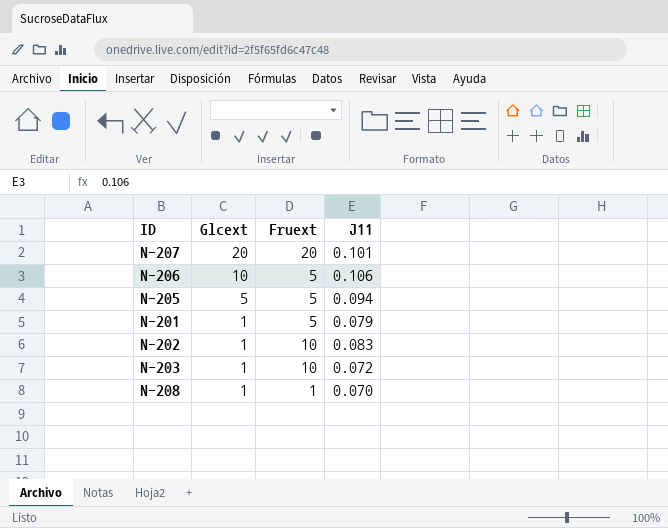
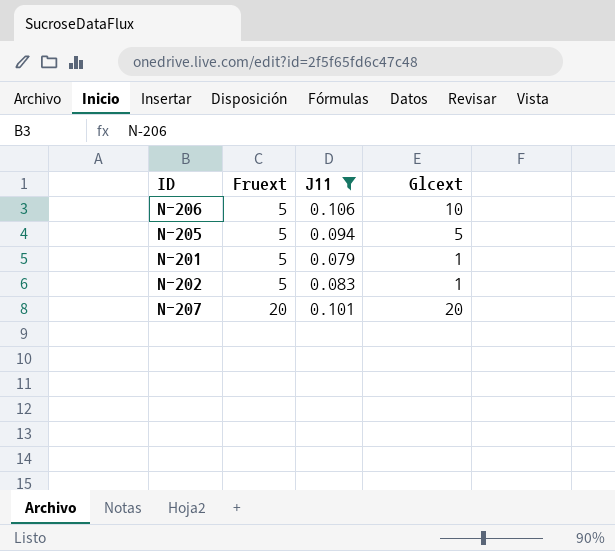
filter: none -> J11 >= 0.079
row order: Glcext descending -> Fruext ascending
column Glcext | position: 2 -> 4
N-202 | Fruext: 10 -> 5

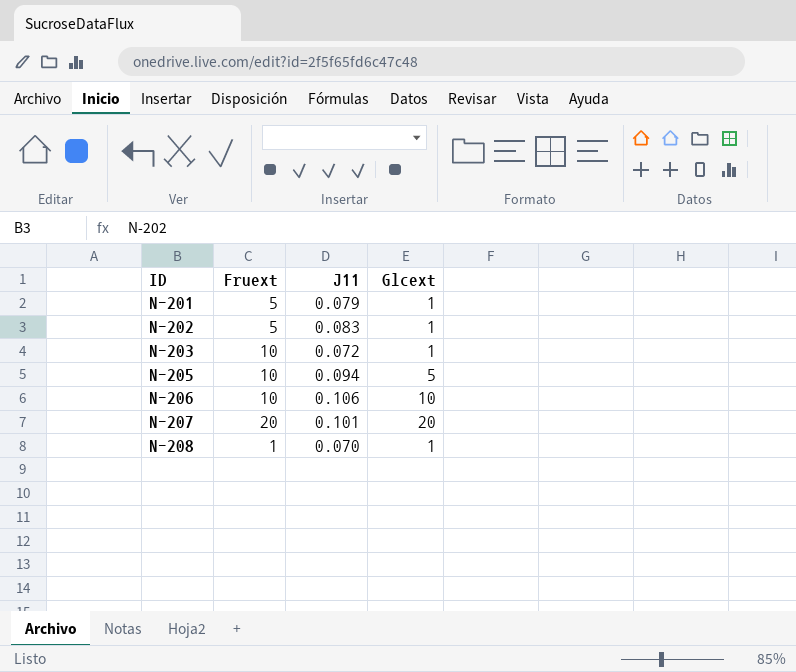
filter: J11 >= 0.079 -> none
row order: Fruext ascending -> ID ascending
N-205 | Fruext: 5 -> 10
N-206 | Fruext: 5 -> 10

